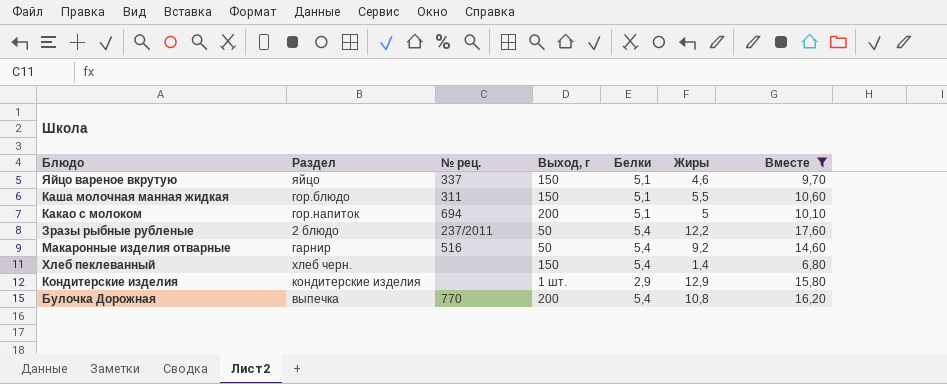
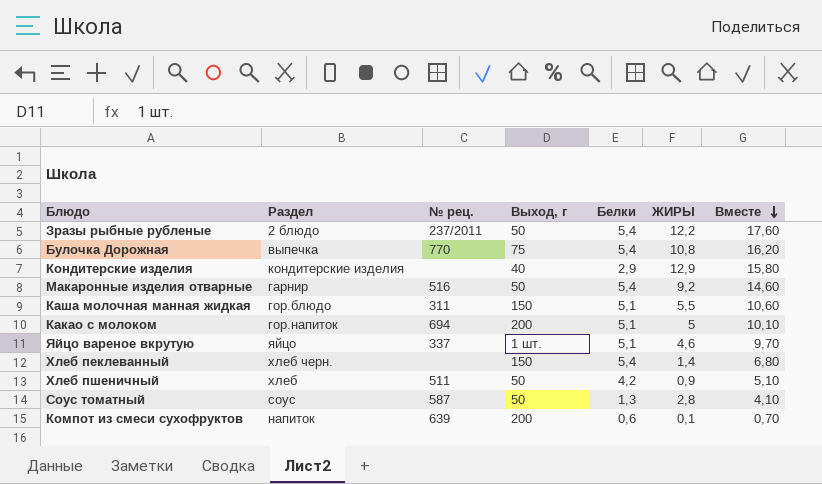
filter: Вместе >= 6,80 -> none
row order: none -> Вместе descending
column name: Жиры -> ЖИРЫ
Булочка Дорожная | Выход, г: 200 -> 75
Кондитерские изделия | Выход, г: 1 шт. -> 40
Яйцо вареное вкрутую | Выход, г: 150 -> 1 шт.

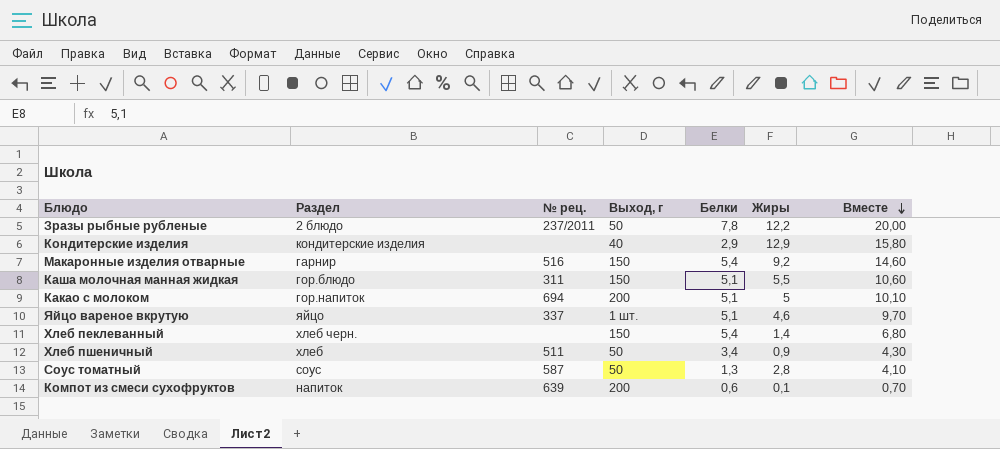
column name: ЖИРЫ -> Жиры
row Булочка Дорожная: выпечка | 770 | 75 | 5,4 | 10,8 | 16,20 -> none
Зразы рыбные рубленые | Белки: 5,4 -> 7,8
Зразы рыбные рубленые | Вместе: 17,60 -> 20,00
Макаронные изделия отварные | Выход, г: 50 -> 150
Хлеб пшеничный | Белки: 4,2 -> 3,4
Хлеб пшеничный | Вместе: 5,10 -> 4,30

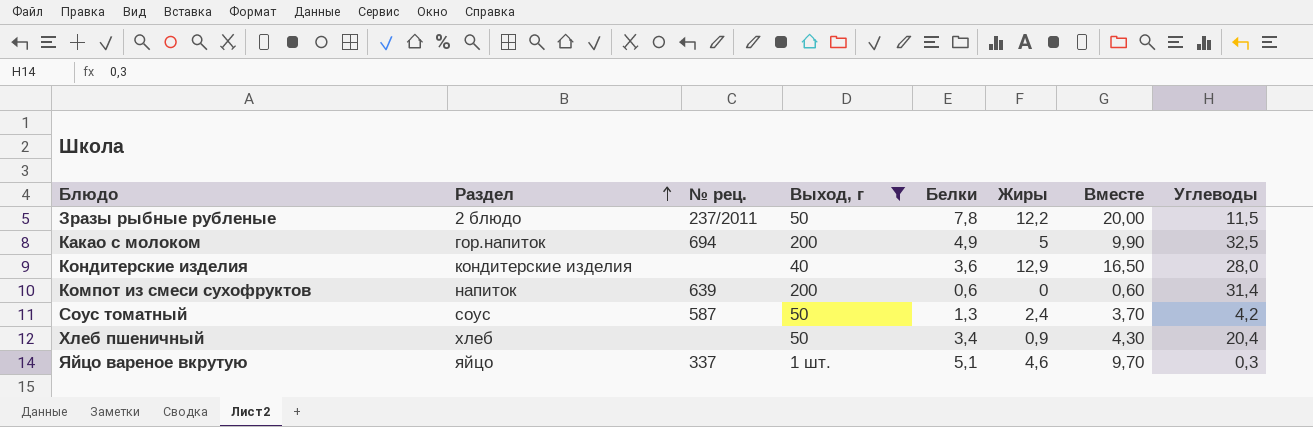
filter: none -> Выход, г != 150
row order: Вместе descending -> Раздел ascending
column Углеводы | position: none -> 8
Какао с молоком | Белки: 5,1 -> 4,9
Какао с молоком | Вместе: 10,10 -> 9,90
Кондитерские изделия | Белки: 2,9 -> 3,6
Кондитерские изделия | Вместе: 15,80 -> 16,50
Компот из смеси сухофруктов | Жиры: 0,1 -> 0
Компот из смеси сухофруктов | Вместе: 0,70 -> 0,60
Соус томатный | Жиры: 2,8 -> 2,4
Соус томатный | Вместе: 4,10 -> 3,70
Хлеб пшеничный | № рец.: 511 -> none

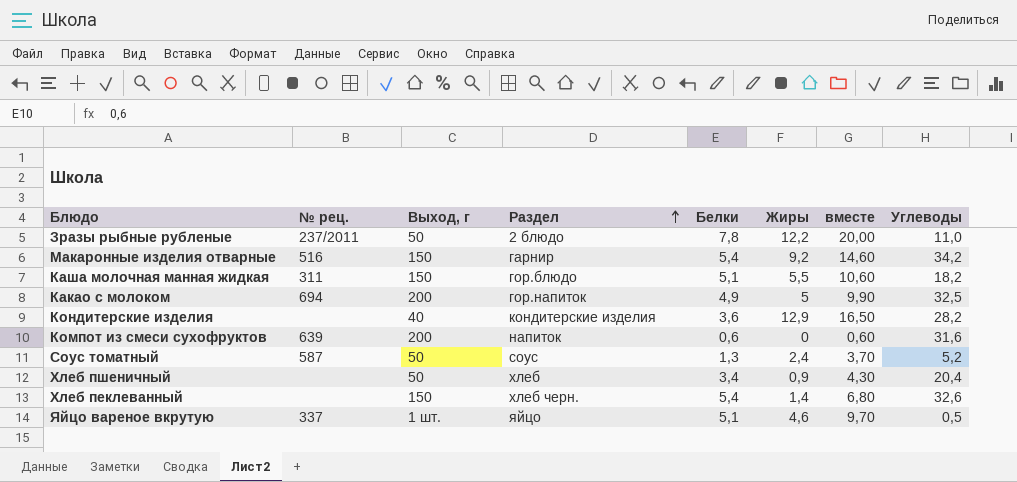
filter: Выход, г != 150 -> none
column Раздел | position: 2 -> 4
column name: Вместе -> вместе
Зразы рыбные рубленые | Углеводы: 11,5 -> 11,0
Кондитерские изделия | Углеводы: 28,0 -> 28,2
Компот из смеси сухофруктов | Углеводы: 31,4 -> 31,6
Соус томатный | Углеводы: 4,2 -> 5,2
Яйцо вареное вкрутую | Углеводы: 0,3 -> 0,5

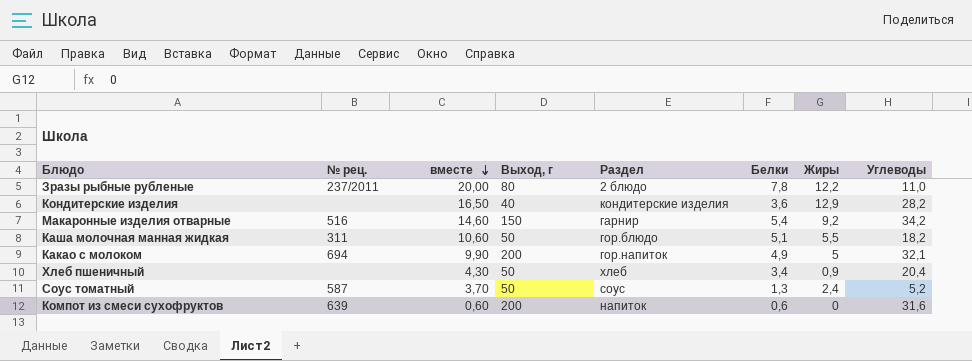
row order: Раздел ascending -> вместе descending
column вместе | position: 7 -> 3
row Хлеб пеклеванный: none | 150 | хлеб черн. | 5,4 | 1,4 | 6,80 | 32,6 -> none
row Яйцо вареное вкрутую: 337 | 1 шт. | яйцо | 5,1 | 4,6 | 9,70 | 0,5 -> none
Зразы рыбные рубленые | Выход, г: 50 -> 80
Каша молочная манная жидкая | Выход, г: 150 -> 50
Какао с молоком | Углеводы: 32,5 -> 32,1

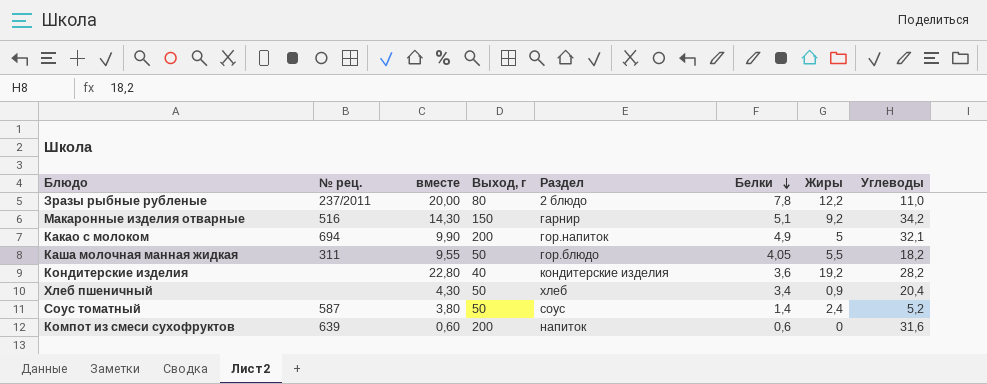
row order: вместе descending -> Белки descending
Макаронные изделия отварные | вместе: 14,60 -> 14,30
Макаронные изделия отварные | Белки: 5,4 -> 5,1
Каша молочная манная жидкая | вместе: 10,60 -> 9,55
Каша молочная манная жидкая | Белки: 5,1 -> 4,05
Кондитерские изделия | вместе: 16,50 -> 22,80
Кондитерские изделия | Жиры: 12,9 -> 19,2
Соус томатный | вместе: 3,70 -> 3,80
Соус томатный | Белки: 1,3 -> 1,4

